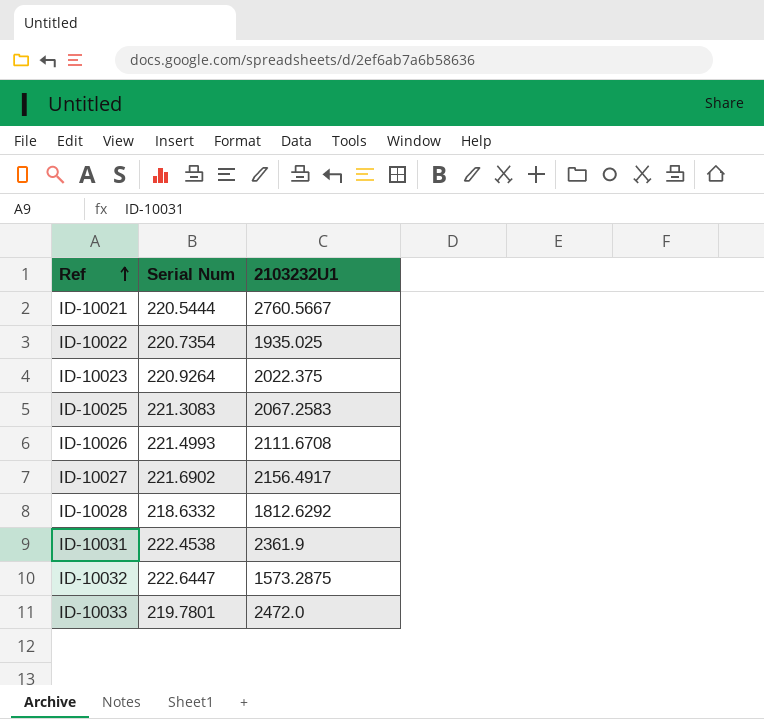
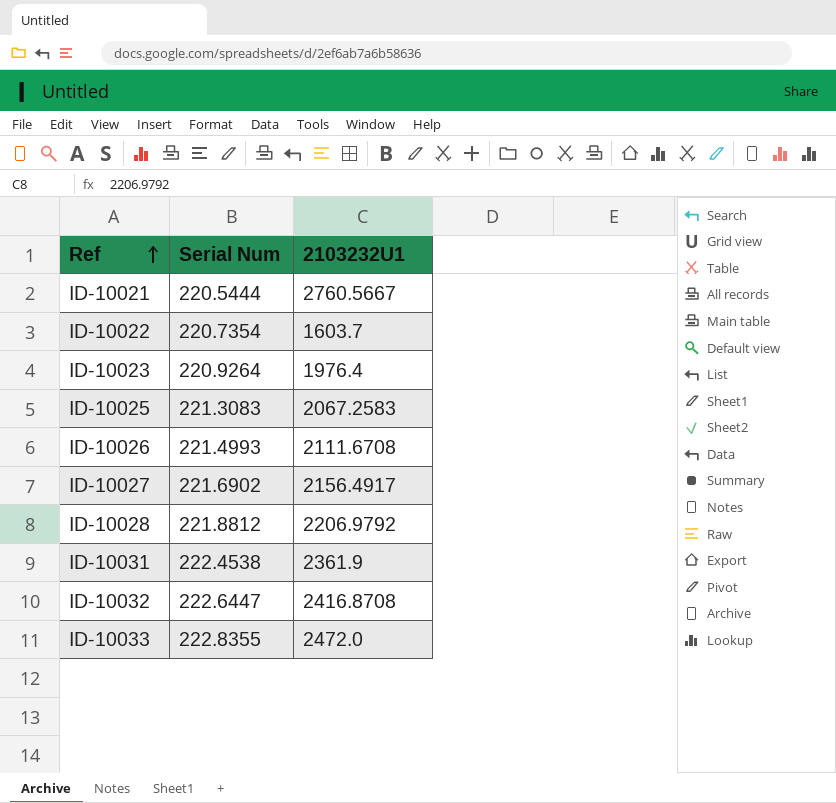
ID-10022 | 2103232U1: 1935.025 -> 1603.7
ID-10023 | 2103232U1: 2022.375 -> 1976.4
ID-10028 | Serial Num: 218.6332 -> 221.8812
ID-10028 | 2103232U1: 1812.6292 -> 2206.9792
ID-10032 | 2103232U1: 1573.2875 -> 2416.8708
ID-10033 | Serial Num: 219.7801 -> 222.8355

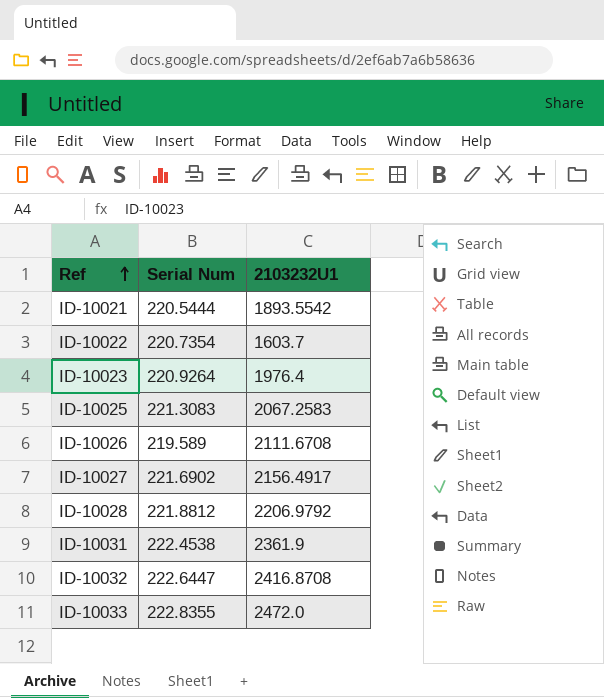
ID-10021 | 2103232U1: 2760.5667 -> 1893.5542
ID-10026 | Serial Num: 221.4993 -> 219.589

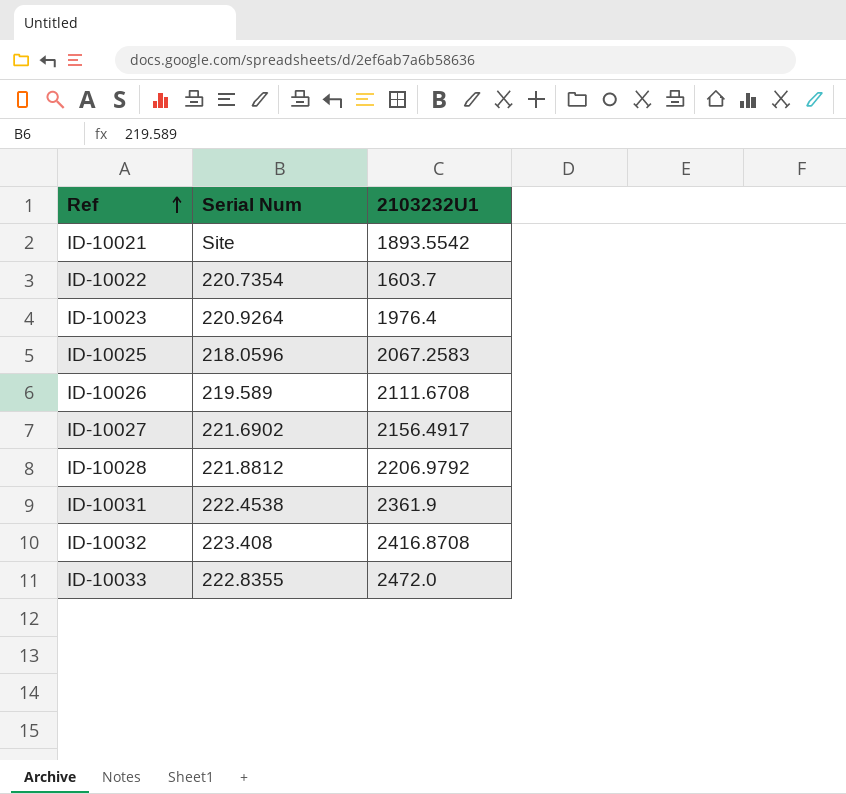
ID-10021 | Serial Num: 220.5444 -> Site
ID-10025 | Serial Num: 221.3083 -> 218.0596
ID-10032 | Serial Num: 222.6447 -> 223.408

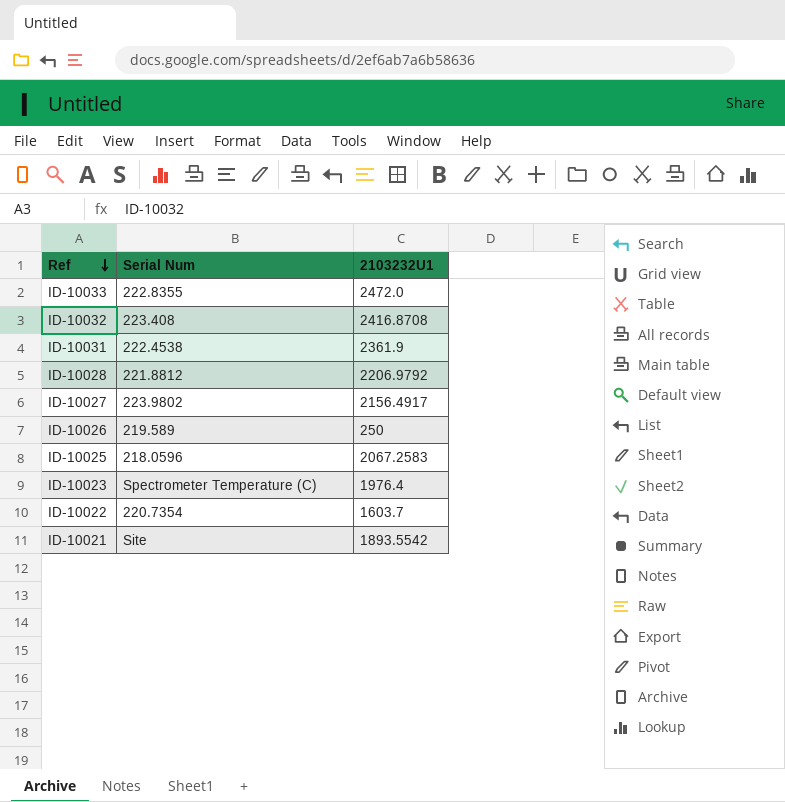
row order: Ref ascending -> Ref descending
ID-10027 | Serial Num: 221.6902 -> 223.9802
ID-10026 | 2103232U1: 2111.6708 -> 250
ID-10023 | Serial Num: 220.9264 -> Spectrometer Temperature (C)

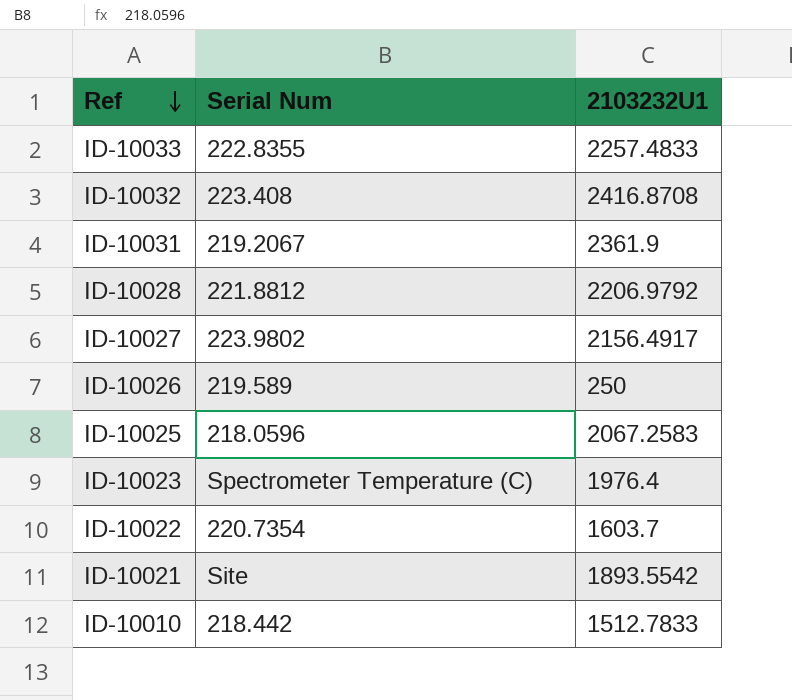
ID-10033 | 2103232U1: 2472.0 -> 2257.4833
ID-10031 | Serial Num: 222.4538 -> 219.2067
row ID-10010: none -> 218.442 | 1512.7833

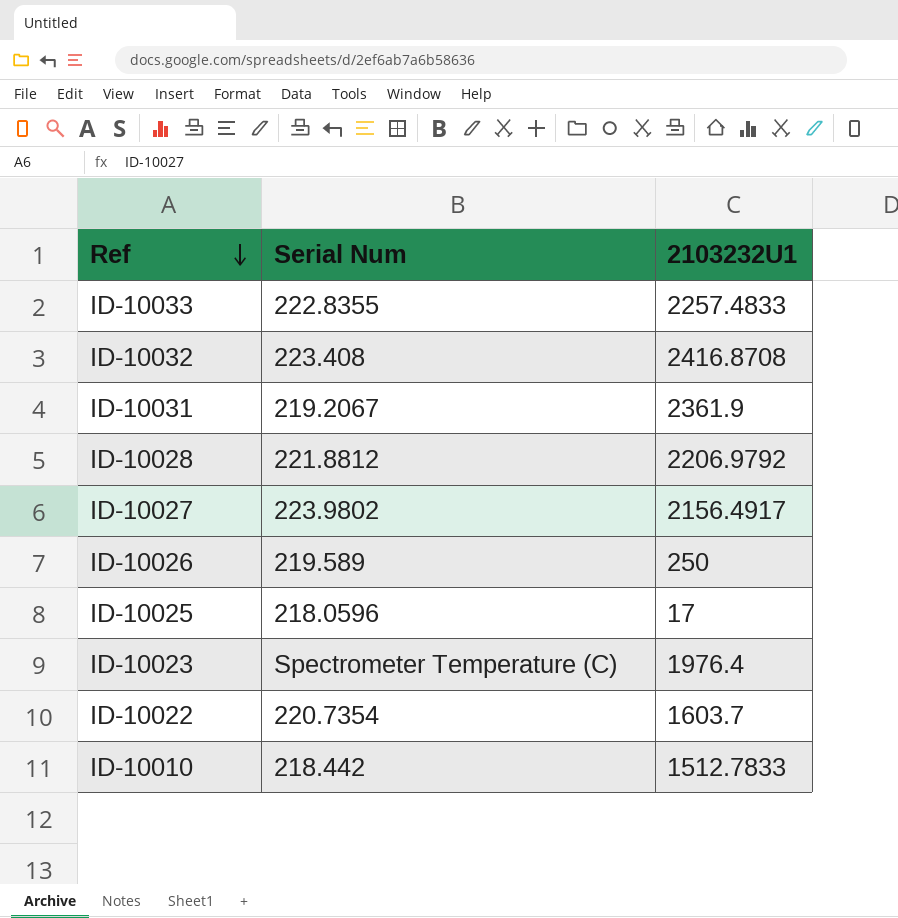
row ID-10021: Site | 1893.5542 -> none
ID-10025 | 2103232U1: 2067.2583 -> 17

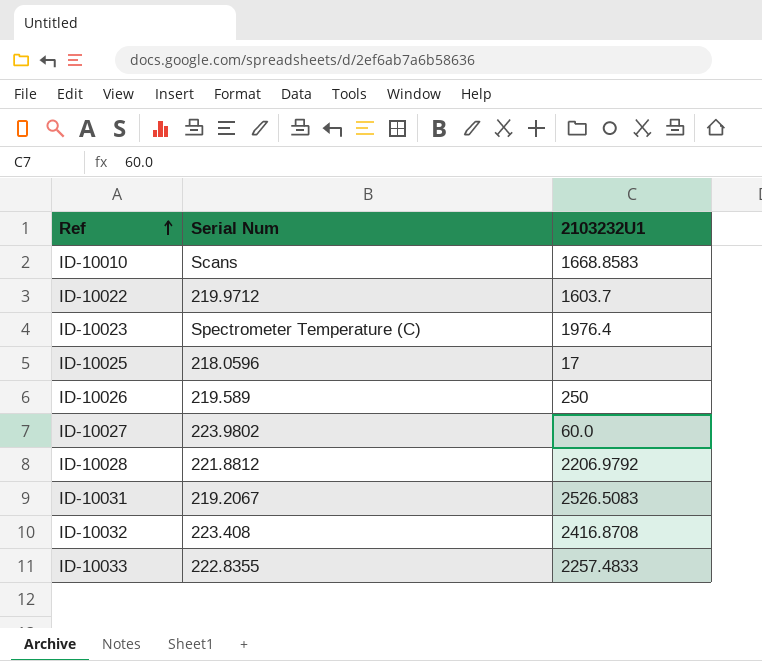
row order: Ref descending -> Ref ascending
ID-10010 | Serial Num: 218.442 -> Scans
ID-10010 | 2103232U1: 1512.7833 -> 1668.8583
ID-10022 | Serial Num: 220.7354 -> 219.9712
ID-10027 | 2103232U1: 2156.4917 -> 60.0
ID-10031 | 2103232U1: 2361.9 -> 2526.5083

